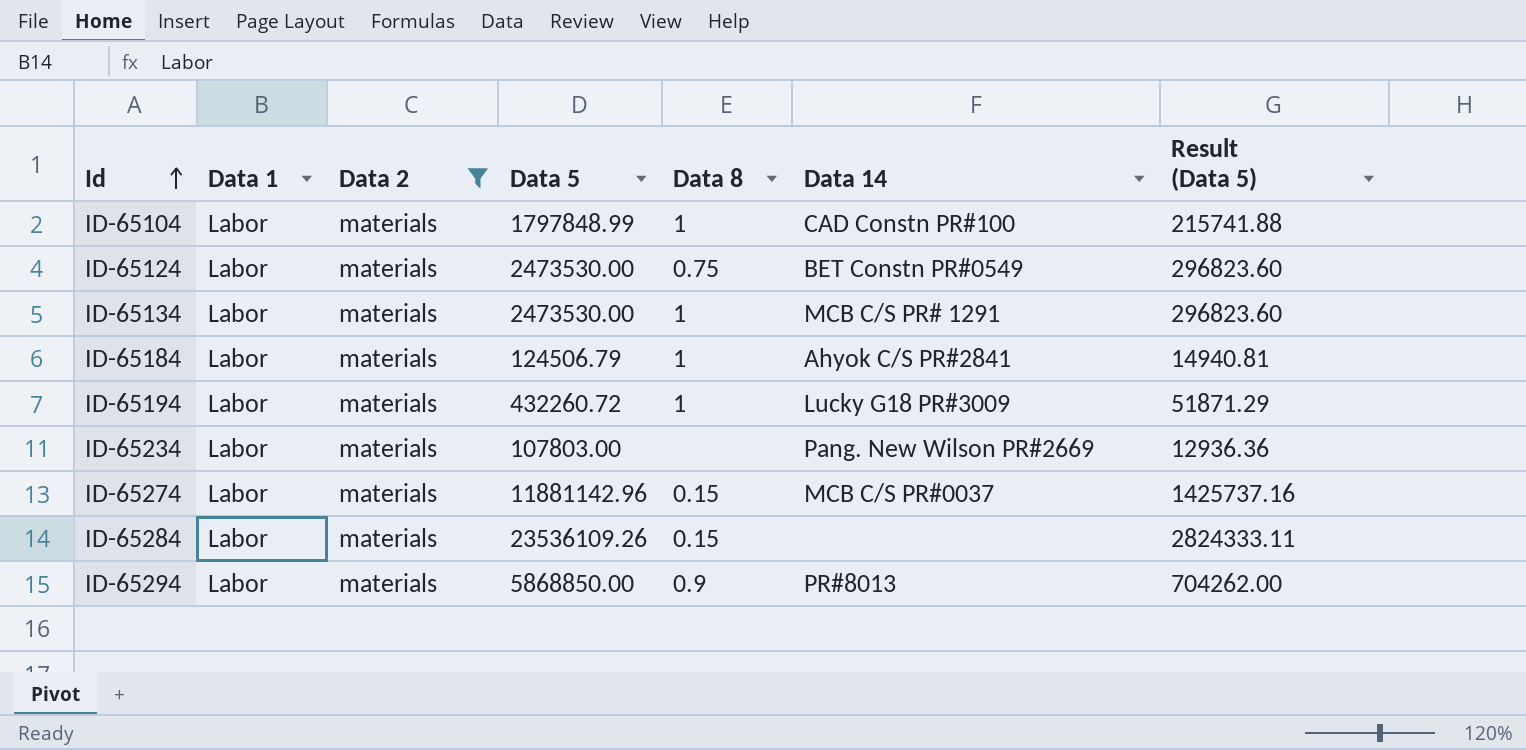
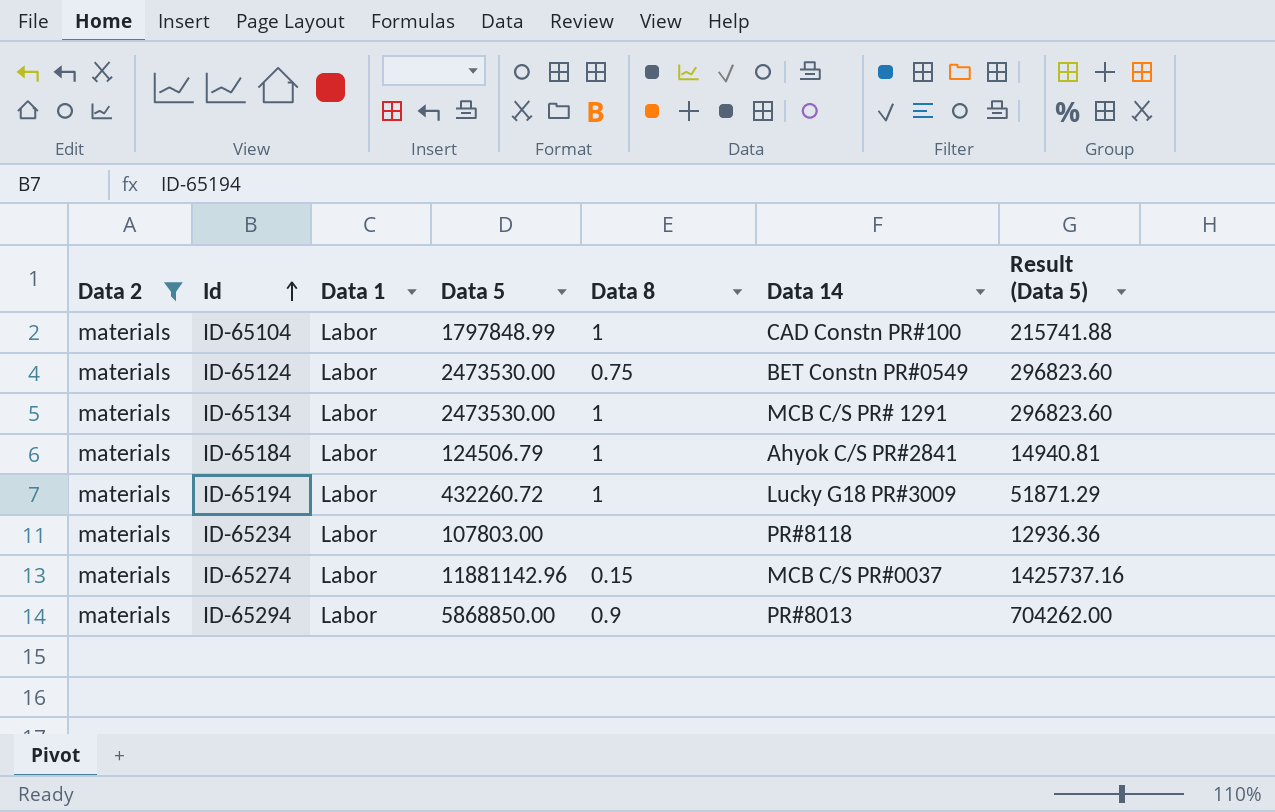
column Data 2 | position: 3 -> 1
row ID-65284: Labor | materials | 23536109.26 | 0.15 | none | 2824333.11 -> none
ID-65234 | Data 14: Pang. New Wilson PR#2669 -> PR#8118

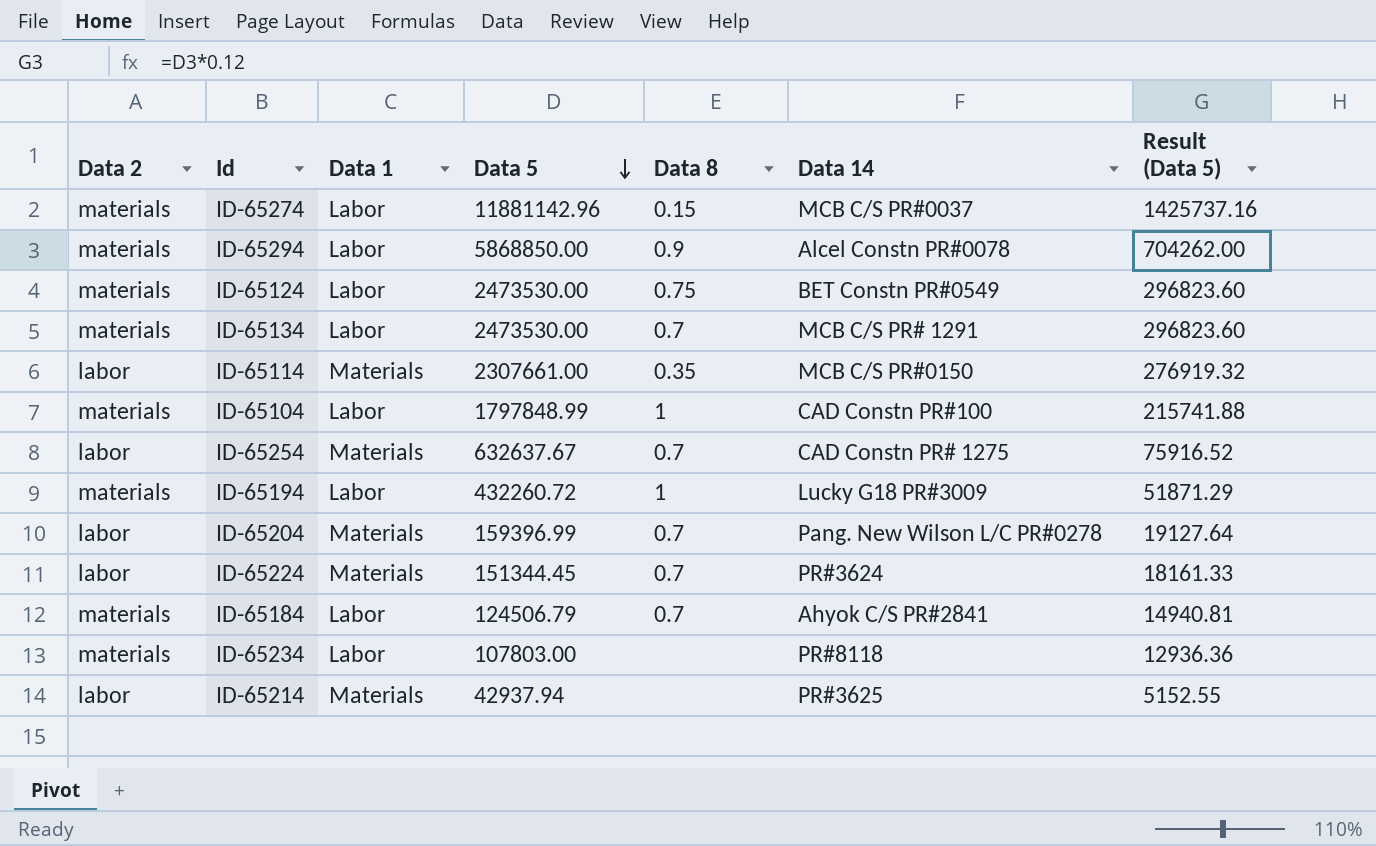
filter: Data 2 = materials -> none
row order: Id ascending -> Data 5 descending
ID-65294 | Data 14: PR#8013 -> Alcel Constn PR#0078
ID-65134 | Data 8: 1 -> 0.7
ID-65184 | Data 8: 1 -> 0.7

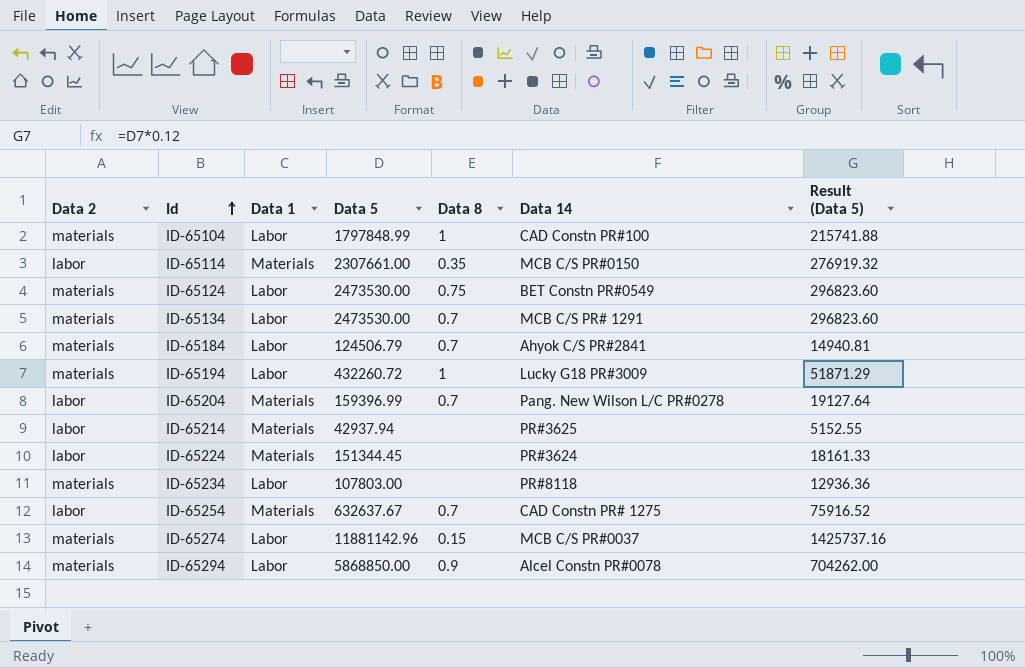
row order: Data 5 descending -> Id ascending
ID-65224 | Data 8: 0.7 -> none

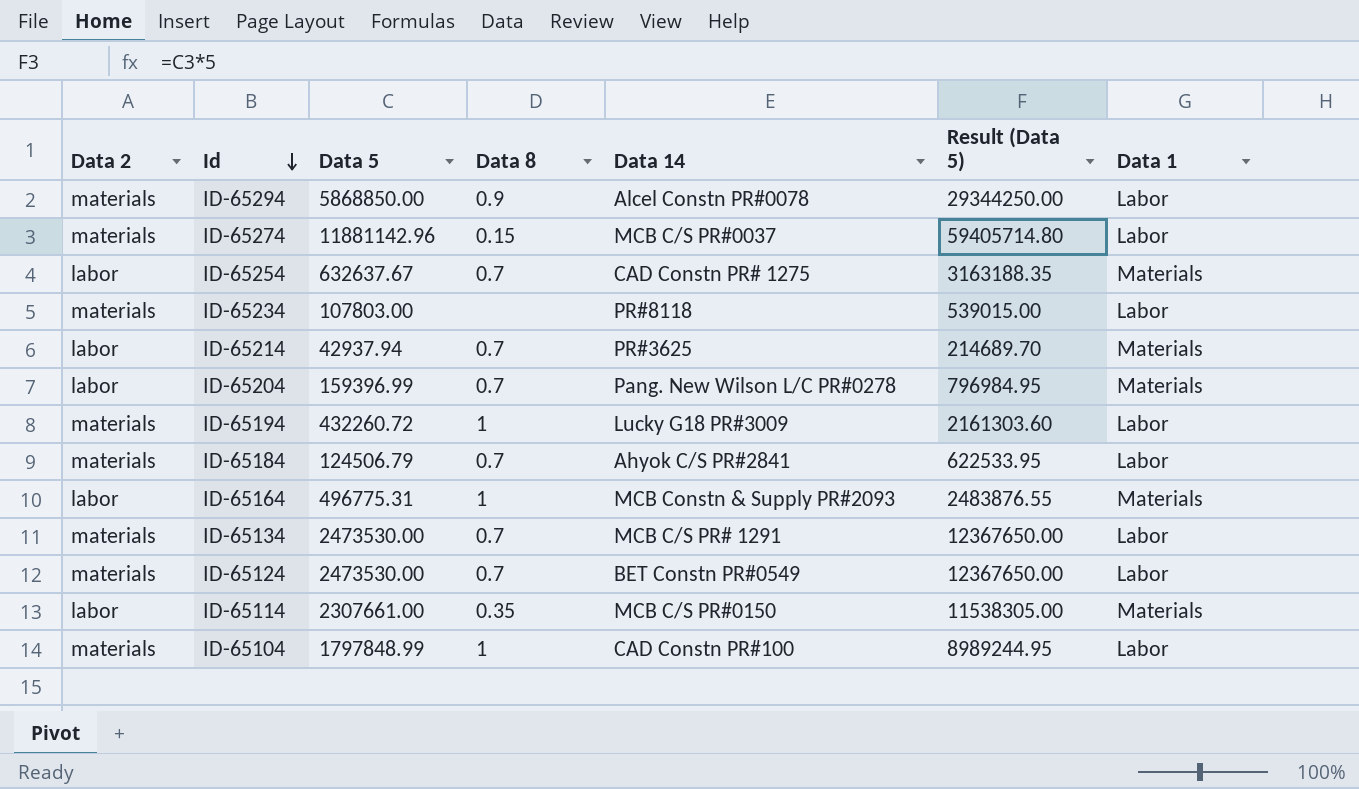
row order: Id ascending -> Id descending
column Result (Data 5) | formula: [Data 5] * 0.12 -> [Data 5] * 5
column Data 1 | position: 3 -> 7
row ID-65224: labor | Materials | 151344.45 | none | PR#3624 | 18161.33 -> none
ID-65214 | Data 8: none -> 0.7
row ID-65164: none -> labor | 496775.31 | 1 | MCB Constn & Supply PR#2093 | 2483876.55 | Materials
ID-65124 | Data 8: 0.75 -> 0.7

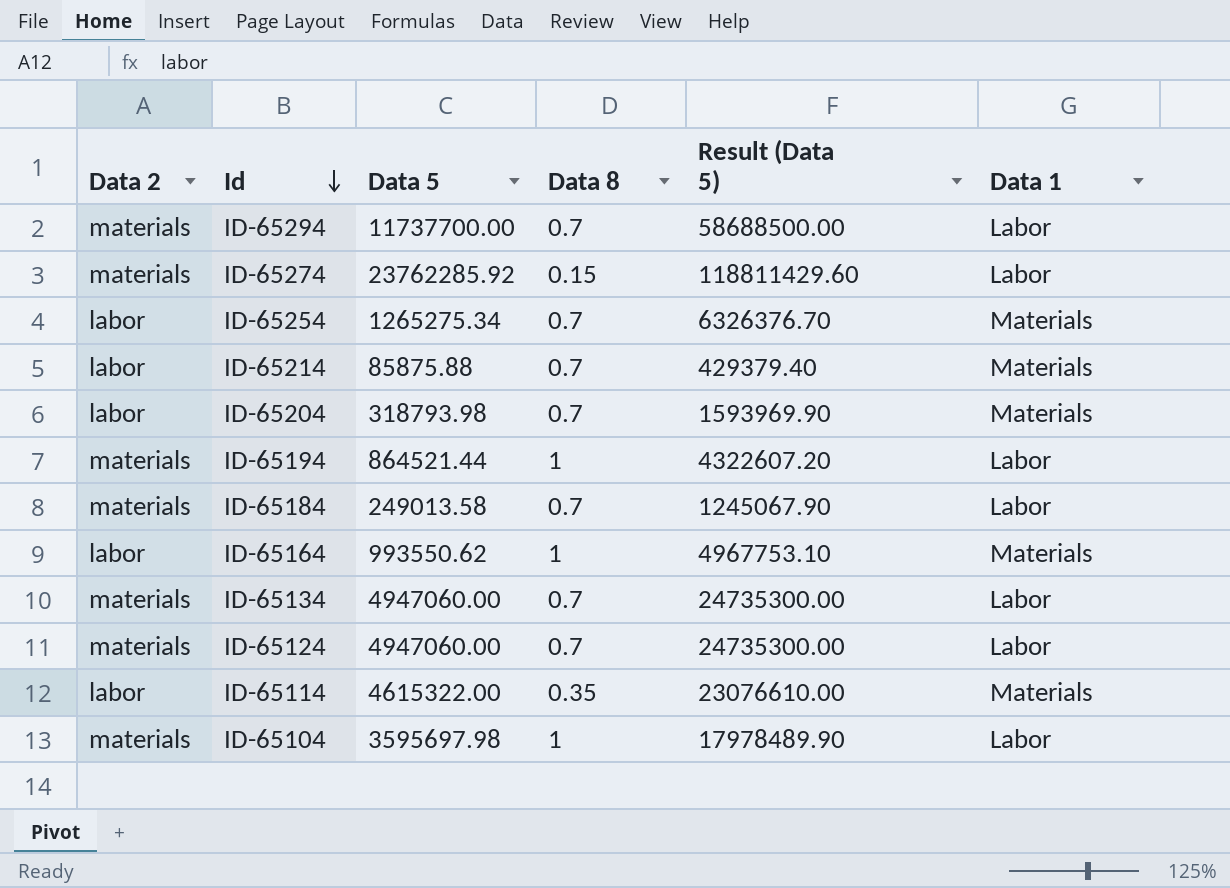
column Data 14 | position: 5 -> none
row ID-65234: materials | 107803.00 | none | PR#8118 | 539015.00 | Labor -> none
ID-65294 | Data 5: 5868850.00 -> 11737700.00
ID-65294 | Data 8: 0.9 -> 0.7
ID-65294 | Result (Data 5): 29344250.00 -> 58688500.00
ID-65274 | Data 5: 11881142.96 -> 23762285.92
ID-65274 | Result (Data 5): 59405714.80 -> 118811429.60
ID-65254 | Data 5: 632637.67 -> 1265275.34
ID-65254 | Result (Data 5): 3163188.35 -> 6326376.70
ID-65214 | Data 5: 42937.94 -> 85875.88
ID-65214 | Result (Data 5): 214689.70 -> 429379.40
ID-65204 | Data 5: 159396.99 -> 318793.98
ID-65204 | Result (Data 5): 796984.95 -> 1593969.90
ID-65194 | Data 5: 432260.72 -> 864521.44
ID-65194 | Result (Data 5): 2161303.60 -> 4322607.20
ID-65184 | Data 5: 124506.79 -> 249013.58
ID-65184 | Result (Data 5): 622533.95 -> 1245067.90
ID-65164 | Data 5: 496775.31 -> 993550.62
ID-65164 | Result (Data 5): 2483876.55 -> 4967753.10
ID-65134 | Data 5: 2473530.00 -> 4947060.00
ID-65134 | Result (Data 5): 12367650.00 -> 24735300.00
ID-65124 | Data 5: 2473530.00 -> 4947060.00
ID-65124 | Result (Data 5): 12367650.00 -> 24735300.00
ID-65114 | Data 5: 2307661.00 -> 4615322.00
ID-65114 | Result (Data 5): 11538305.00 -> 23076610.00
ID-65104 | Data 5: 1797848.99 -> 3595697.98
ID-65104 | Result (Data 5): 8989244.95 -> 17978489.90

